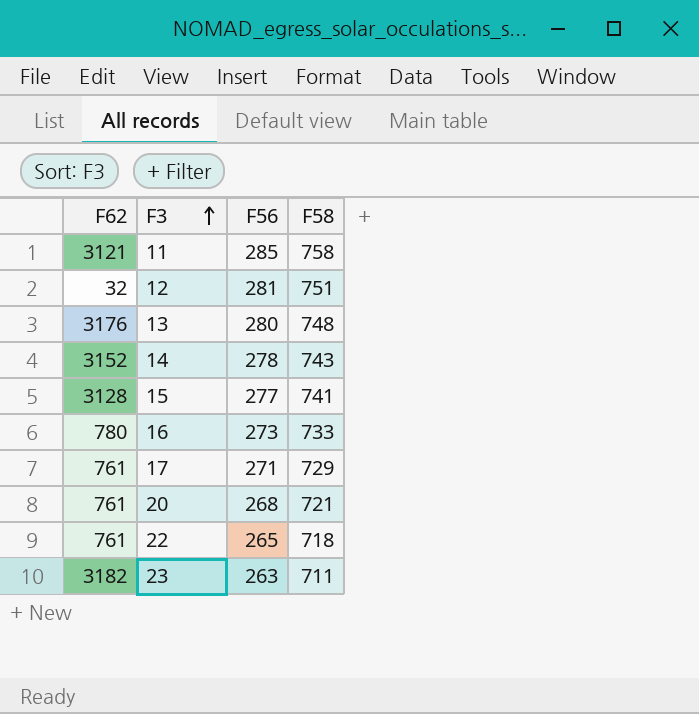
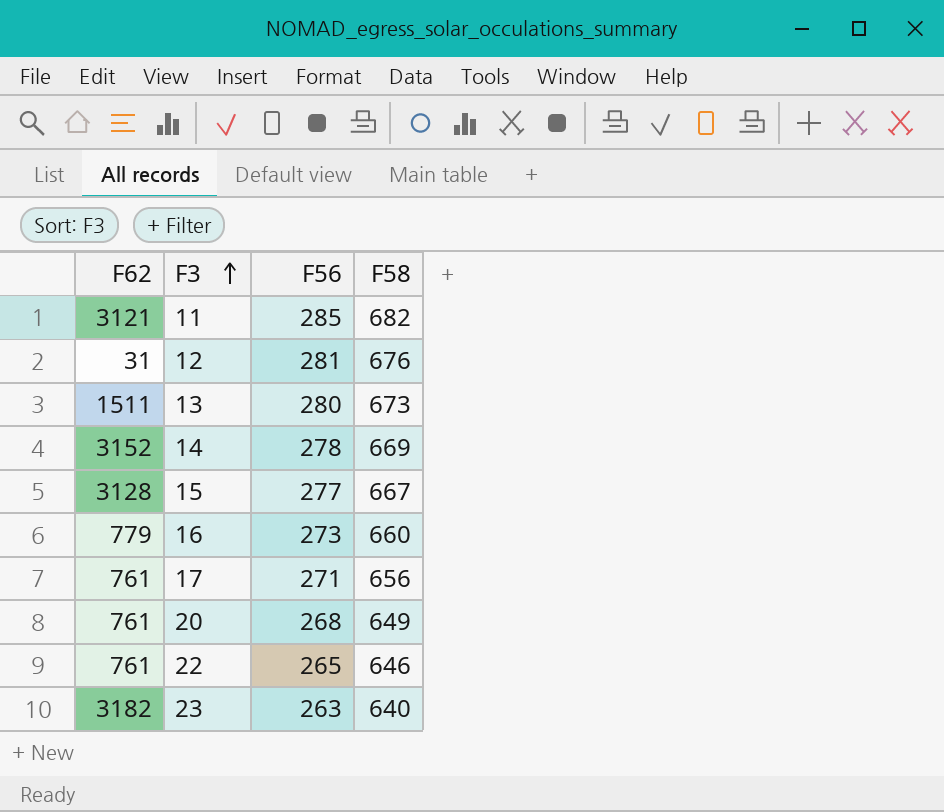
11 | F58: 758 -> 682
12 | F62: 32 -> 31
12 | F58: 751 -> 676
13 | F62: 3176 -> 1511
13 | F58: 748 -> 673
14 | F58: 743 -> 669
15 | F58: 741 -> 667
16 | F62: 780 -> 779
16 | F58: 733 -> 660
17 | F58: 729 -> 656
20 | F58: 721 -> 649
22 | F58: 718 -> 646
23 | F58: 711 -> 640

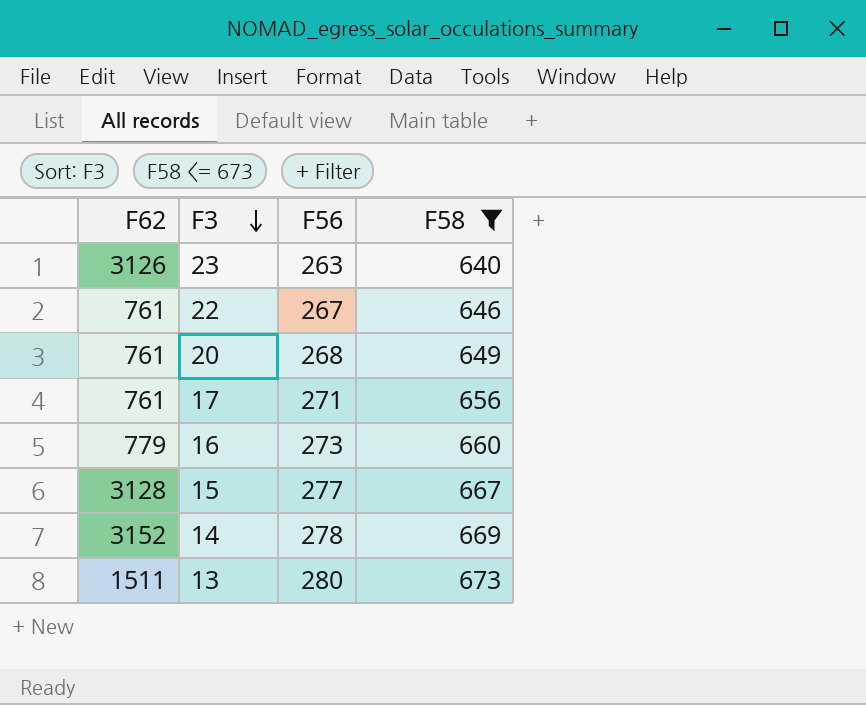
filter: none -> F58 <= 673
row order: F3 ascending -> F3 descending
23 | F62: 3182 -> 3126
22 | F56: 265 -> 267

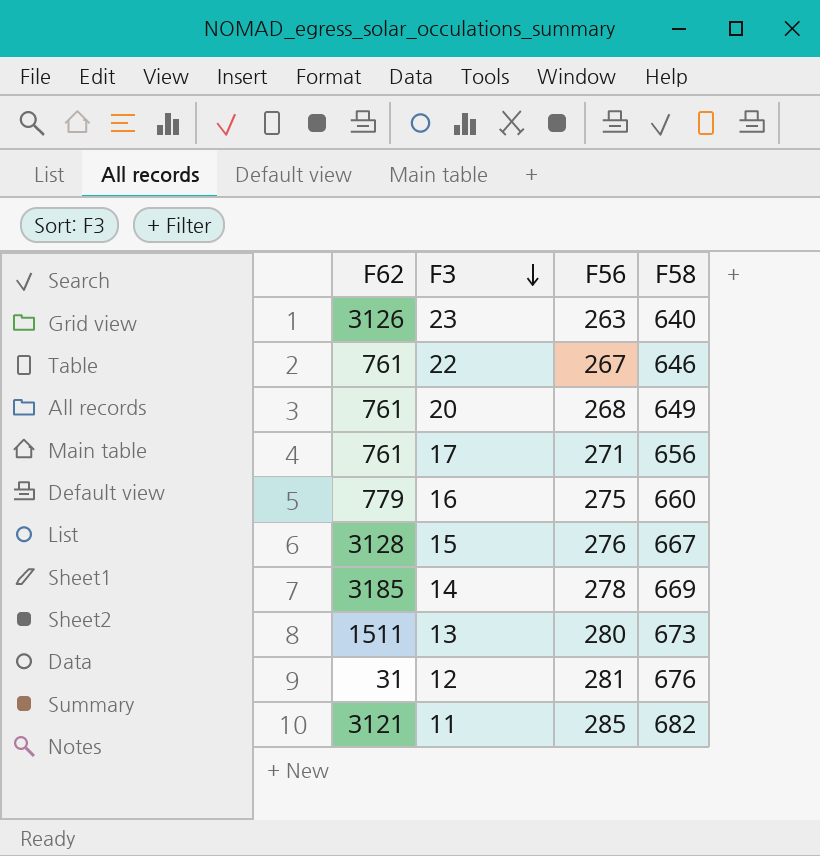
filter: F58 <= 673 -> none
16 | F56: 273 -> 275
15 | F56: 277 -> 276
14 | F62: 3152 -> 3185

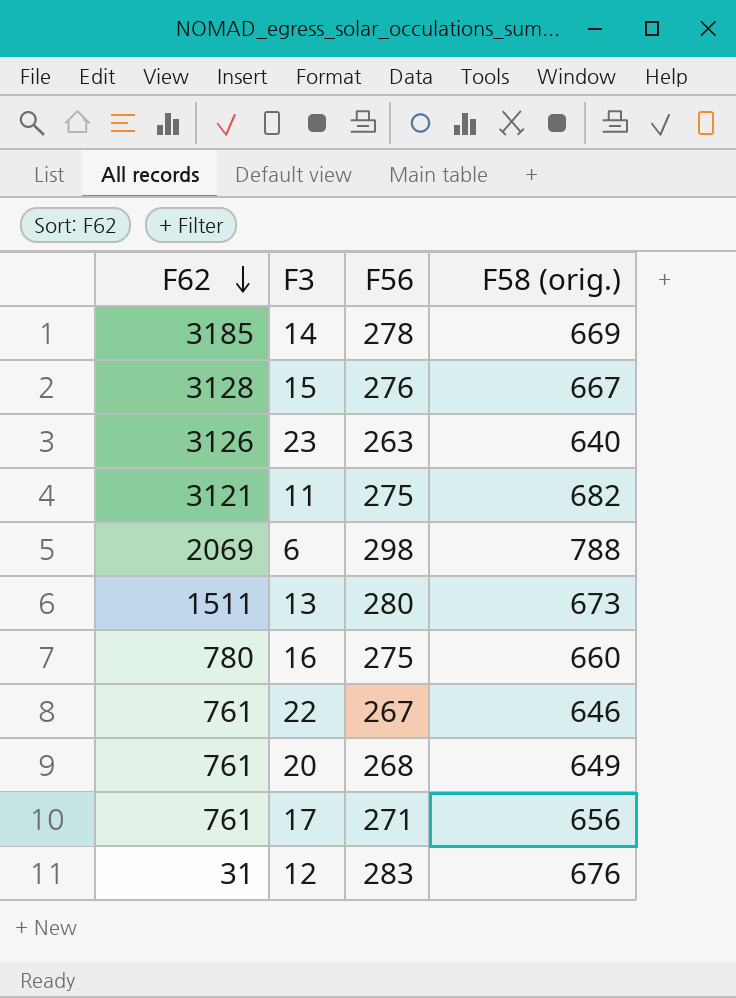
row order: F3 descending -> F62 descending
column name: F58 -> F58 (orig.)
11 | F56: 285 -> 275
row 6: none -> 2069 | 298 | 788
16 | F62: 779 -> 780
12 | F56: 281 -> 283

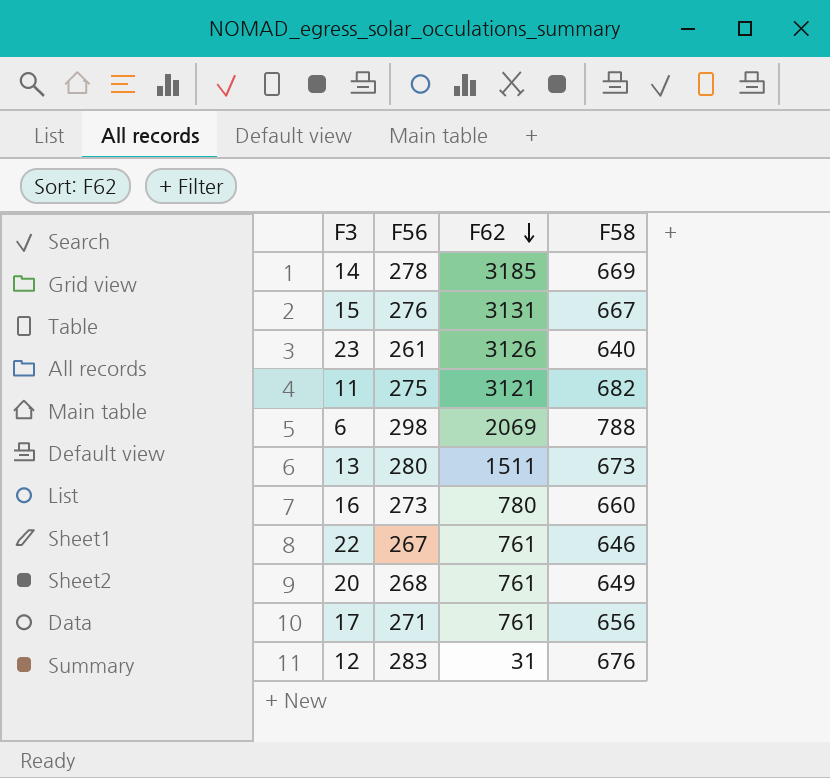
column F62 | position: 1 -> 3
column name: F58 (orig.) -> F58
15 | F62: 3128 -> 3131
23 | F56: 263 -> 261
16 | F56: 275 -> 273

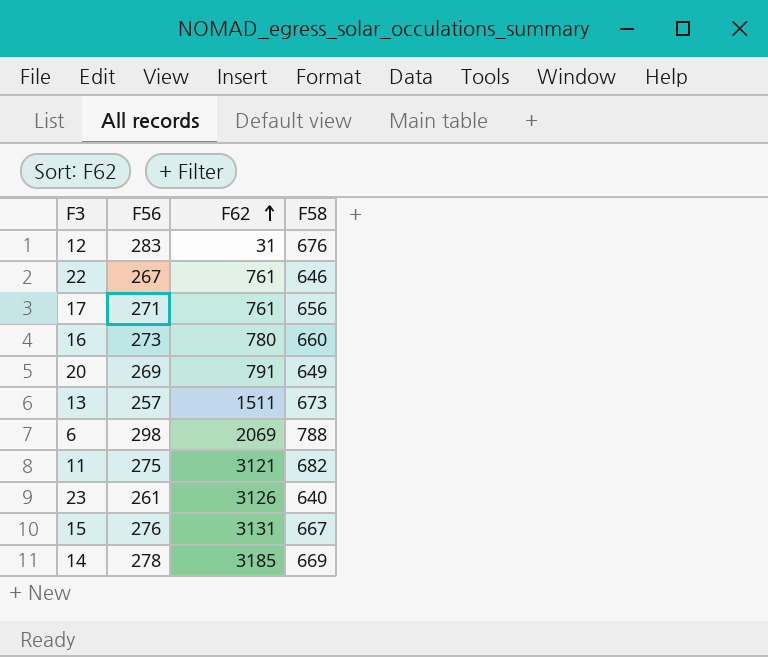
row order: F62 descending -> F62 ascending
20 | F56: 268 -> 269
20 | F62: 761 -> 791
13 | F56: 280 -> 257

